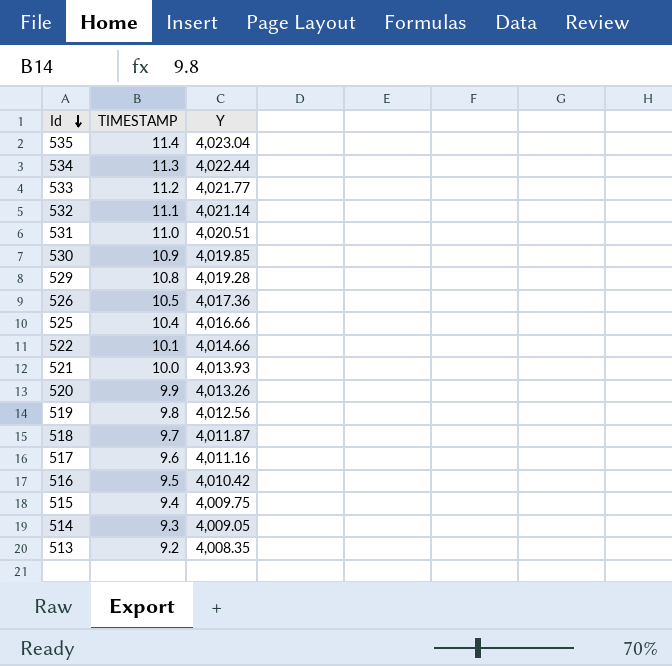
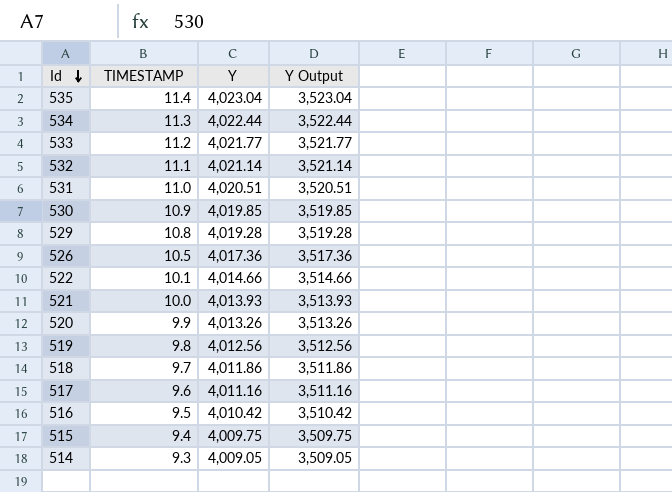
column Y Output | formula: none -> [Y] - 500
row 525: 10.4 | 4,016.66 -> none
row 513: 9.2 | 4,008.35 -> none
518 | Y: 4,011.87 -> 4,011.86

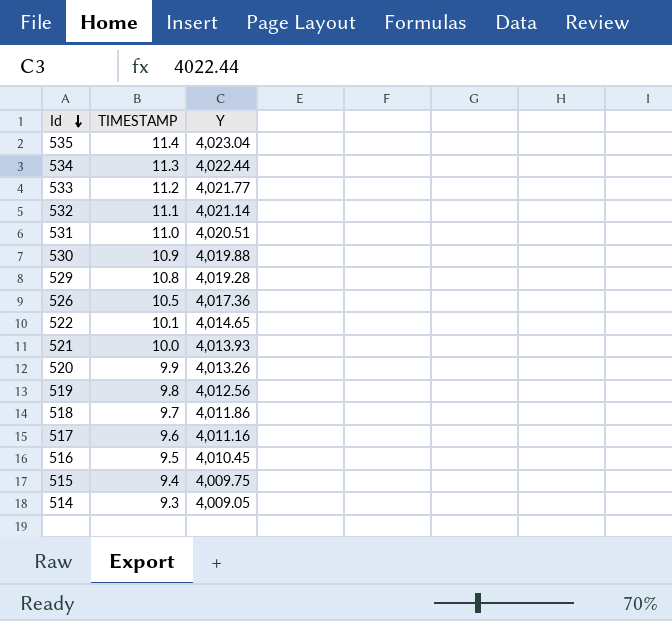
column Y Output | formula: [Y] - 500 -> none
530 | Y: 4,019.85 -> 4,019.88
522 | Y: 4,014.66 -> 4,014.65
516 | Y: 4,010.42 -> 4,010.45

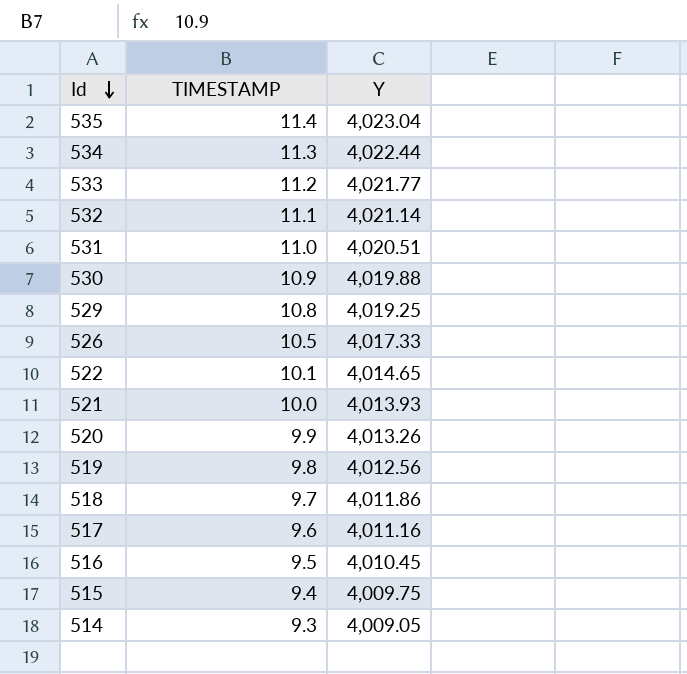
529 | Y: 4,019.28 -> 4,019.25
526 | Y: 4,017.36 -> 4,017.33

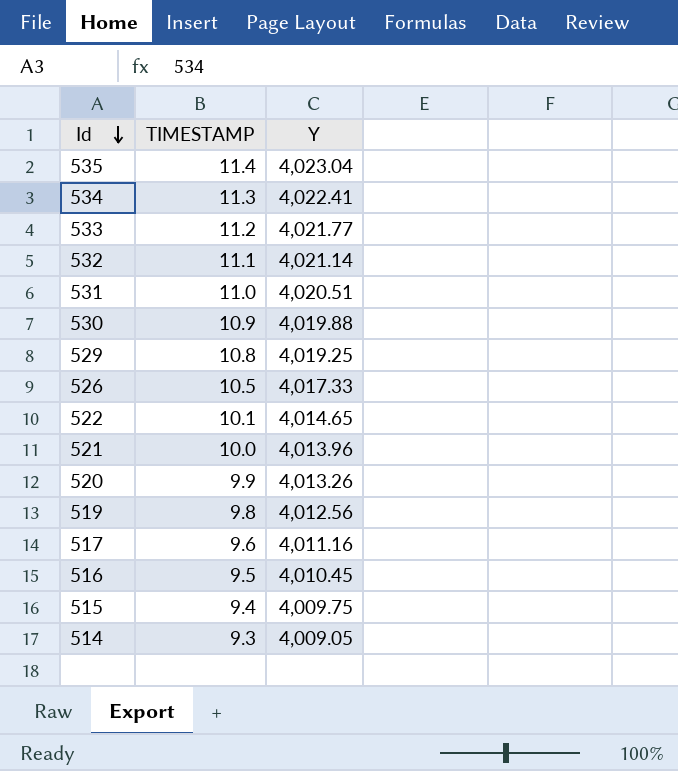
row 518: 9.7 | 4,011.86 -> none
534 | Y: 4,022.44 -> 4,022.41
521 | Y: 4,013.93 -> 4,013.96

